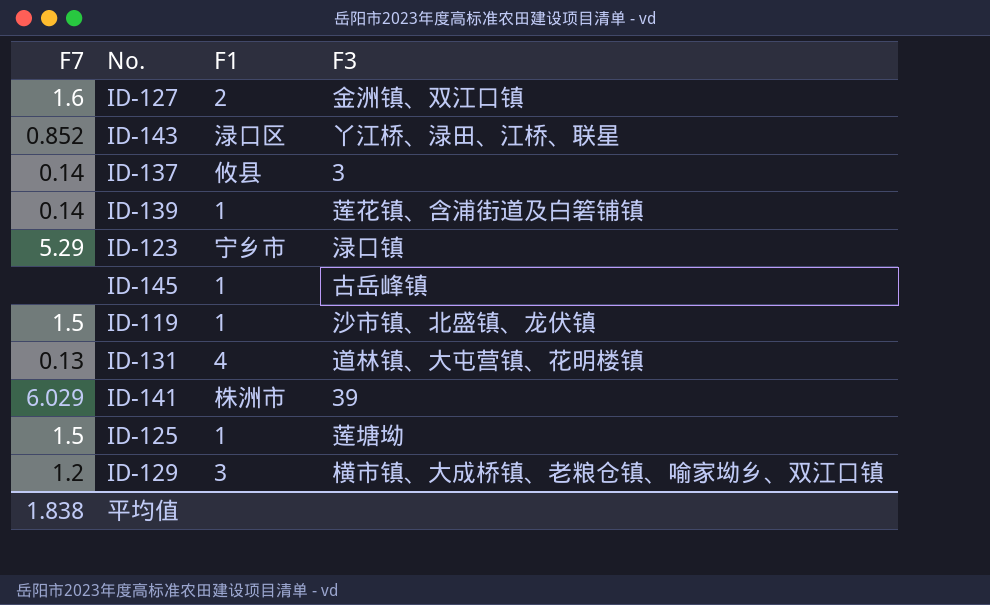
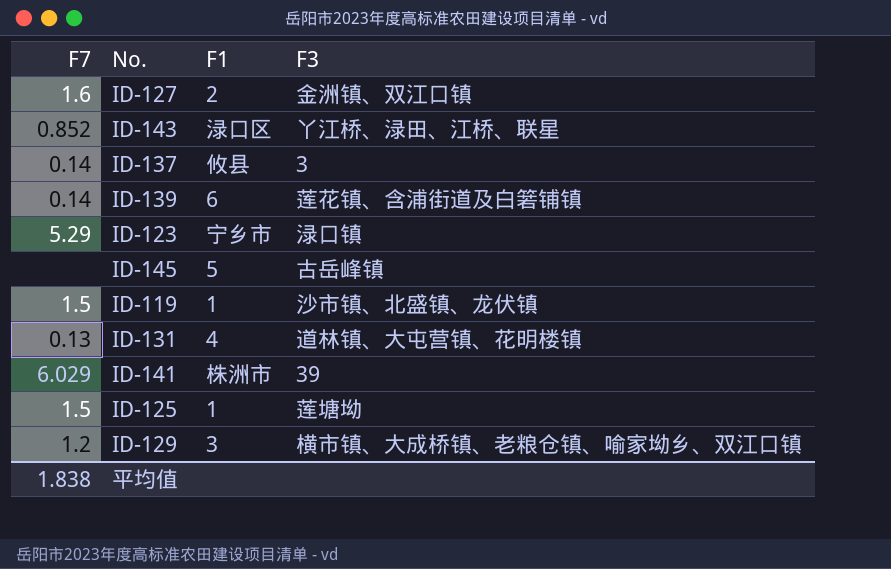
ID-139 | F1: 1 -> 6
ID-145 | F1: 1 -> 5

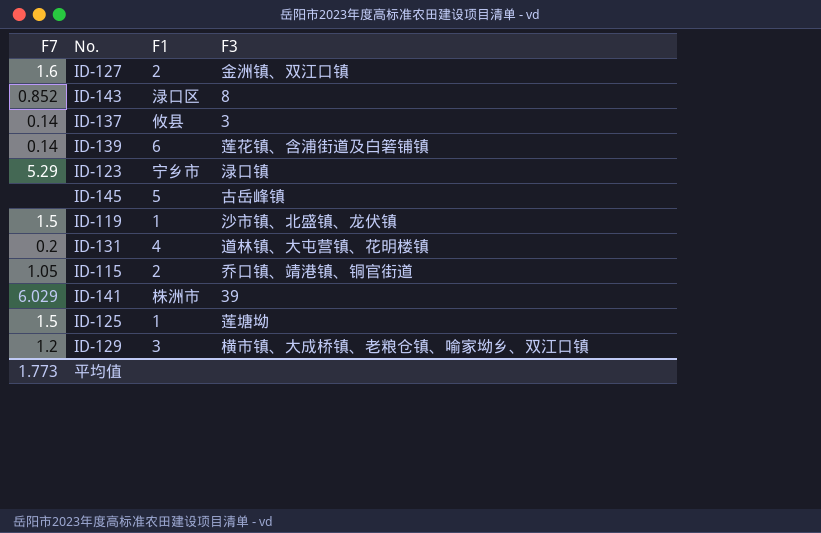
ID-143 | F3: 丫江桥、渌田、江桥、联星 -> 8
ID-131 | F7: 0.13 -> 0.2
row ID-115: none -> 1.05 | 2 | 乔口镇、靖港镇、铜官街道
平均值 | F7: 1.838 -> 1.773

